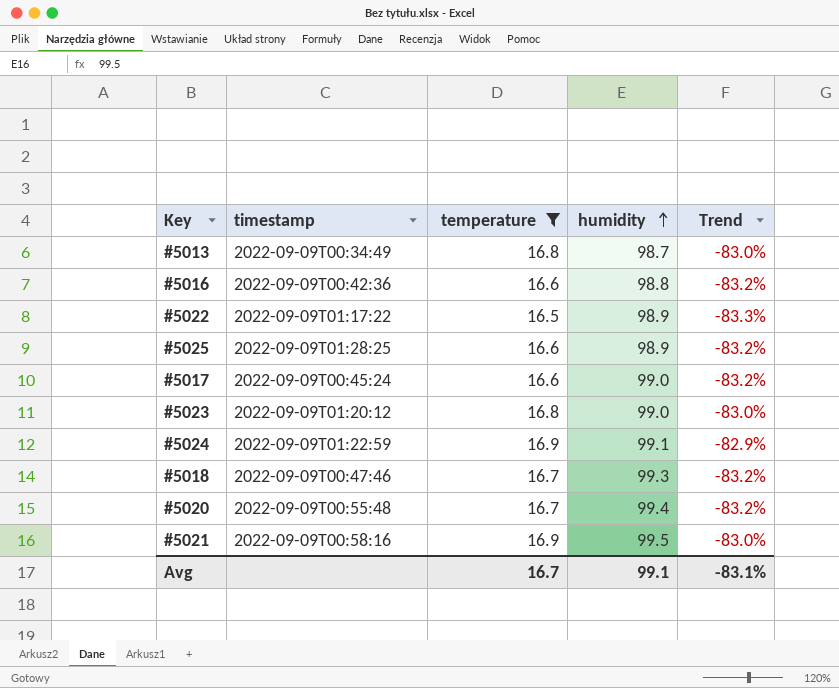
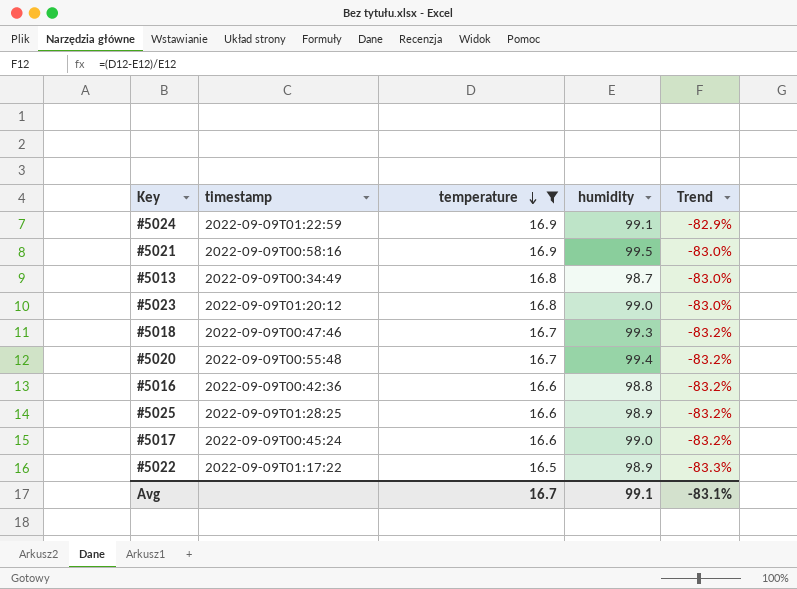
row order: humidity ascending -> temperature descending

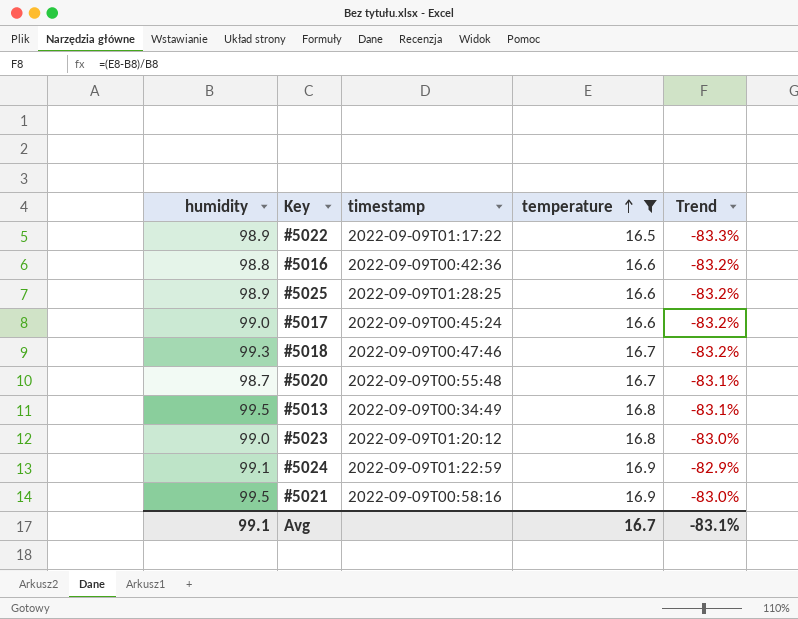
row order: temperature descending -> temperature ascending
column humidity | position: 4 -> 1
#5020 | humidity: 99.4 -> 98.7
#5020 | Trend: -83.2% -> -83.1%
#5013 | humidity: 98.7 -> 99.5
#5013 | Trend: -83.0% -> -83.1%

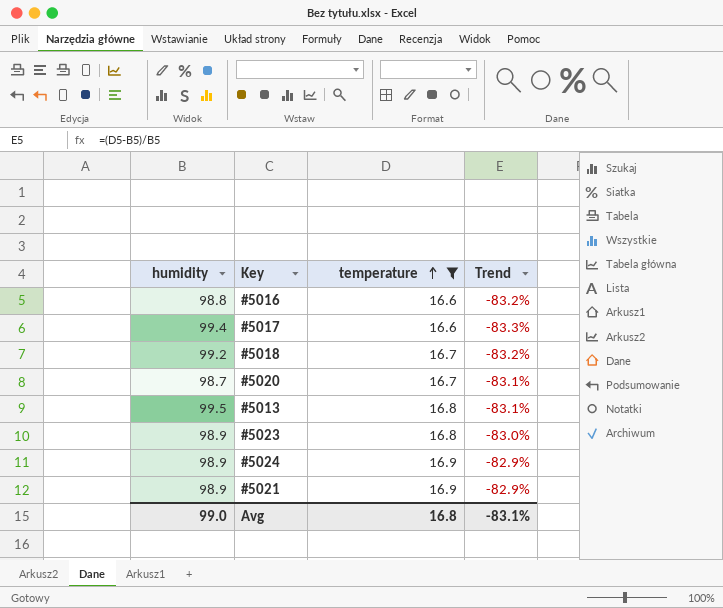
column timestamp | position: 3 -> none
row #5022: 98.9 | 2022-09-09T01:17:22 | 16.5 | -83.3% -> none
row #5025: 98.9 | 2022-09-09T01:28:25 | 16.6 | -83.2% -> none
#5017 | humidity: 99.0 -> 99.4
#5017 | Trend: -83.2% -> -83.3%
#5018 | humidity: 99.3 -> 99.2
#5023 | humidity: 99.0 -> 98.9
#5024 | humidity: 99.1 -> 98.9
#5021 | humidity: 99.5 -> 98.9
#5021 | Trend: -83.0% -> -82.9%
Avg | humidity: 99.1 -> 99.0
Avg | temperature: 16.7 -> 16.8

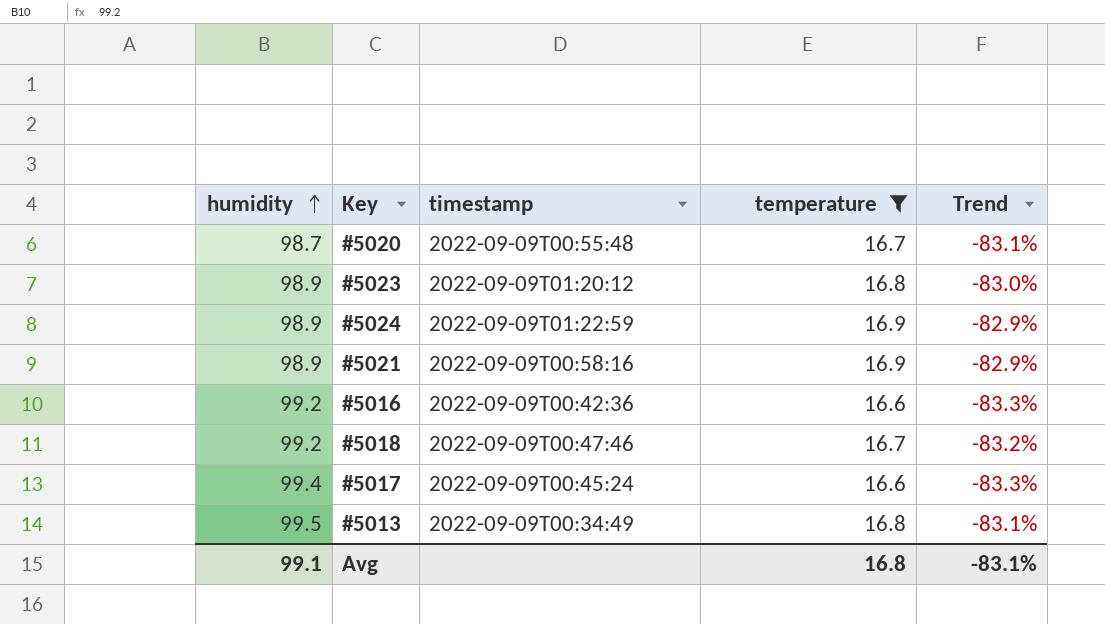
row order: temperature ascending -> humidity ascending
column timestamp | position: none -> 3
#5016 | humidity: 98.8 -> 99.2
#5016 | Trend: -83.2% -> -83.3%
Avg | humidity: 99.0 -> 99.1

